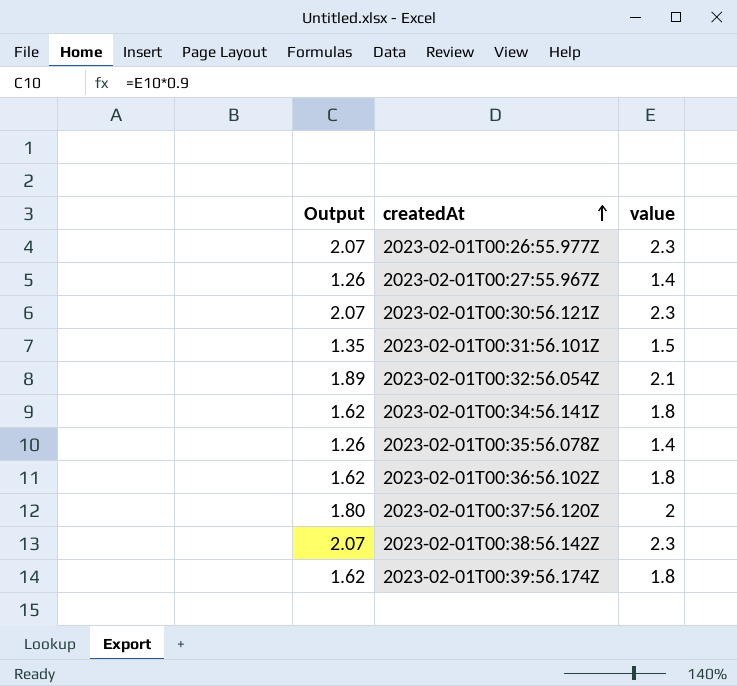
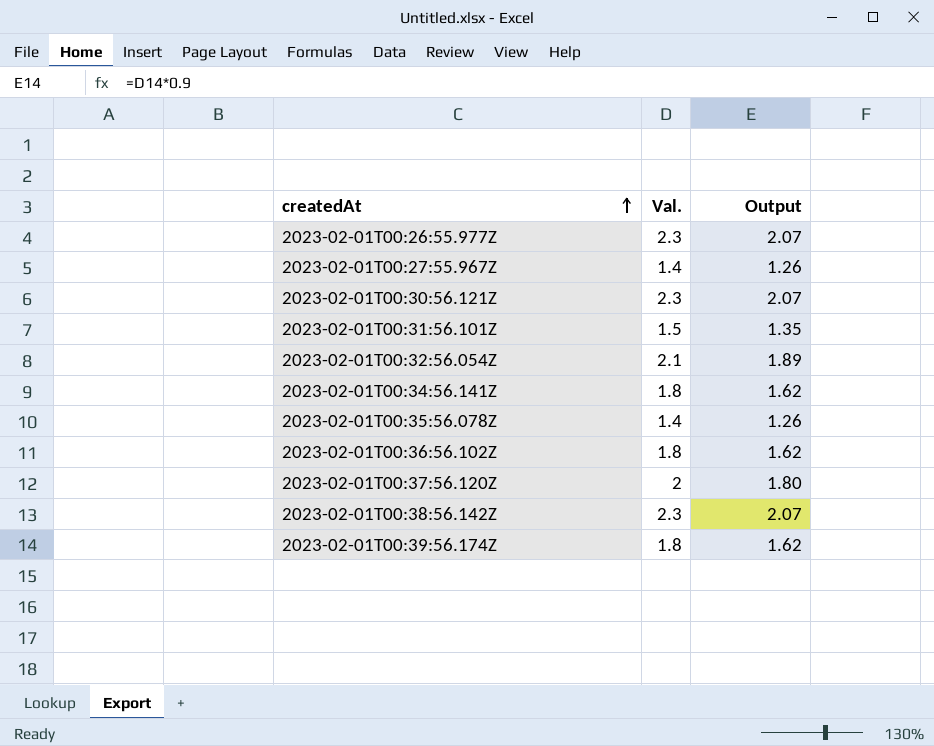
column name: value -> Val.
column Output | position: 1 -> 3

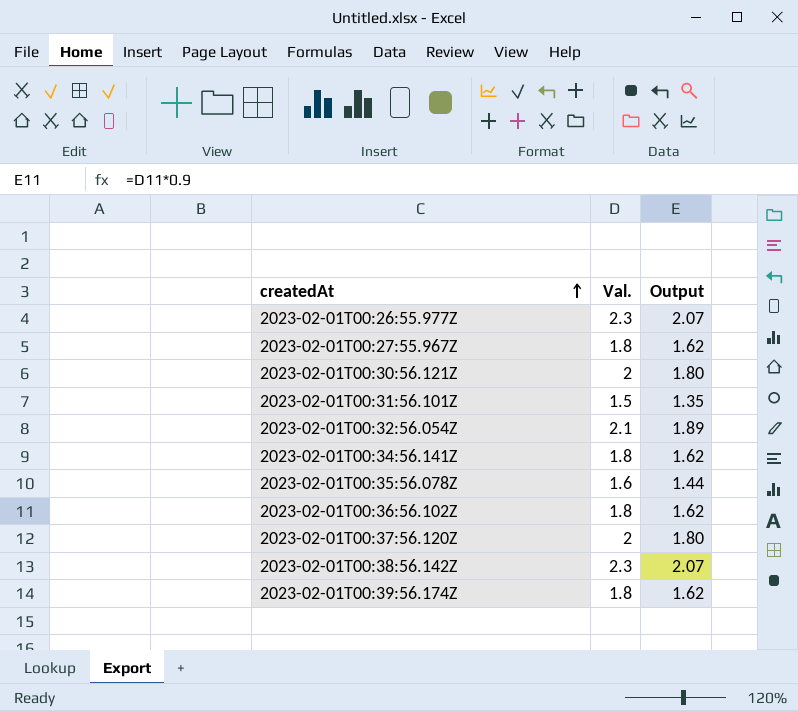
2023-02-01T00:27:55.967Z | Val.: 1.4 -> 1.8
2023-02-01T00:27:55.967Z | Output: 1.26 -> 1.62
2023-02-01T00:30:56.121Z | Val.: 2.3 -> 2
2023-02-01T00:30:56.121Z | Output: 2.07 -> 1.80
2023-02-01T00:35:56.078Z | Val.: 1.4 -> 1.6
2023-02-01T00:35:56.078Z | Output: 1.26 -> 1.44

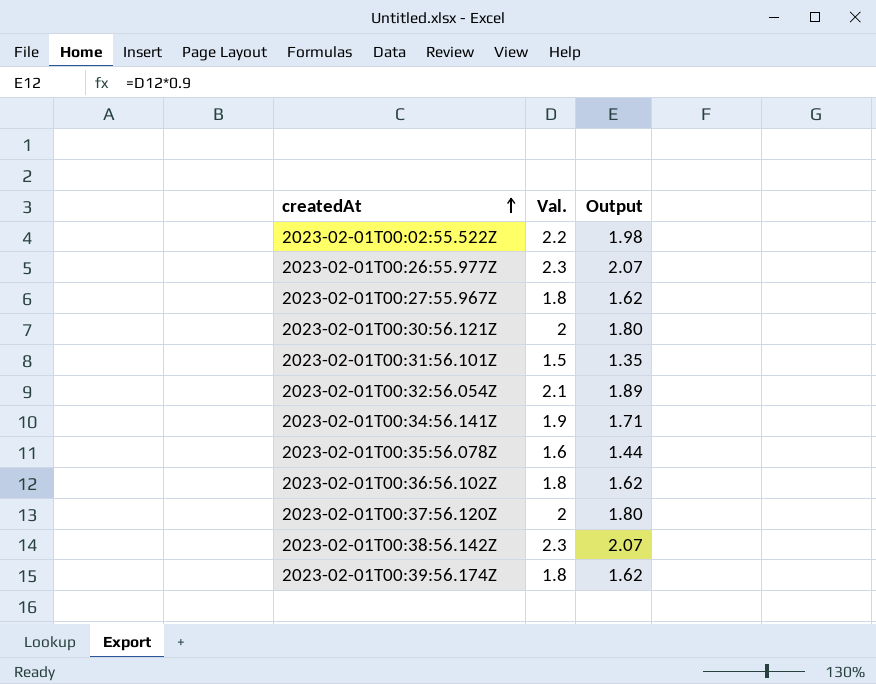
row 2023-02-01T00:02:55.522Z: none -> 2.2 | 1.98
2023-02-01T00:34:56.141Z | Val.: 1.8 -> 1.9
2023-02-01T00:34:56.141Z | Output: 1.62 -> 1.71

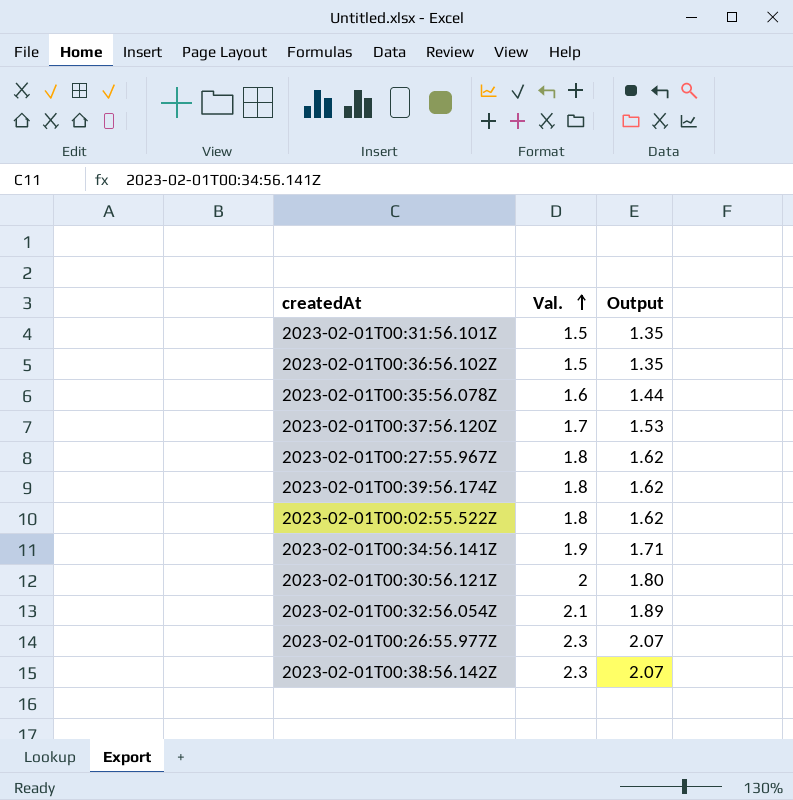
row order: createdAt ascending -> Val. ascending
2023-02-01T00:36:56.102Z | Val.: 1.8 -> 1.5
2023-02-01T00:36:56.102Z | Output: 1.62 -> 1.35
2023-02-01T00:37:56.120Z | Val.: 2 -> 1.7
2023-02-01T00:37:56.120Z | Output: 1.80 -> 1.53
2023-02-01T00:02:55.522Z | Val.: 2.2 -> 1.8
2023-02-01T00:02:55.522Z | Output: 1.98 -> 1.62

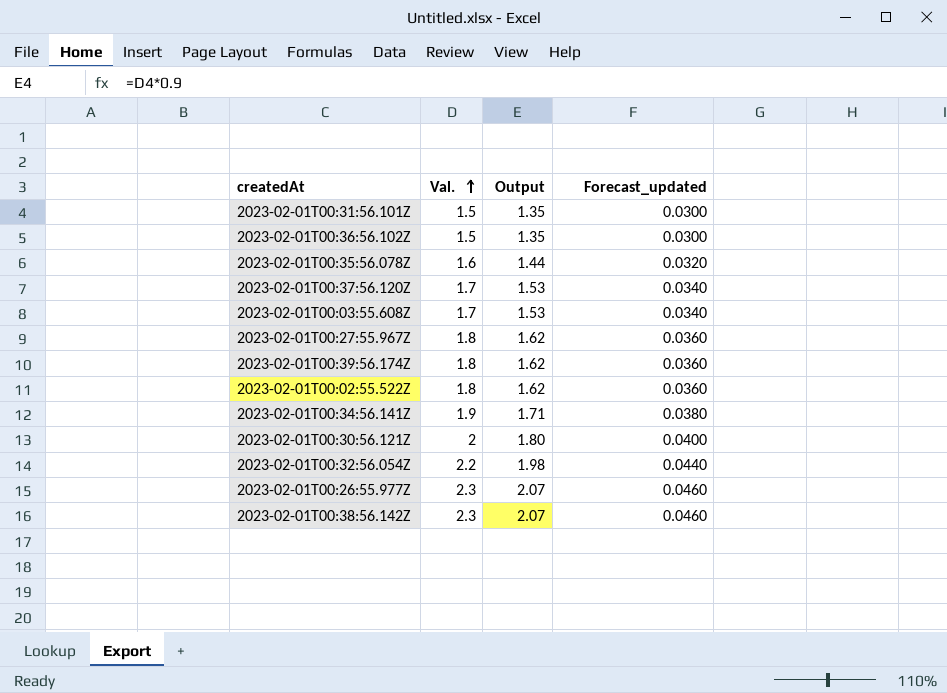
column Forecast_updated | formula: none -> [Val.] * 0.02
row 2023-02-01T00:03:55.608Z: none -> 1.7 | 1.53 | 0.0340
2023-02-01T00:32:56.054Z | Val.: 2.1 -> 2.2
2023-02-01T00:32:56.054Z | Output: 1.89 -> 1.98

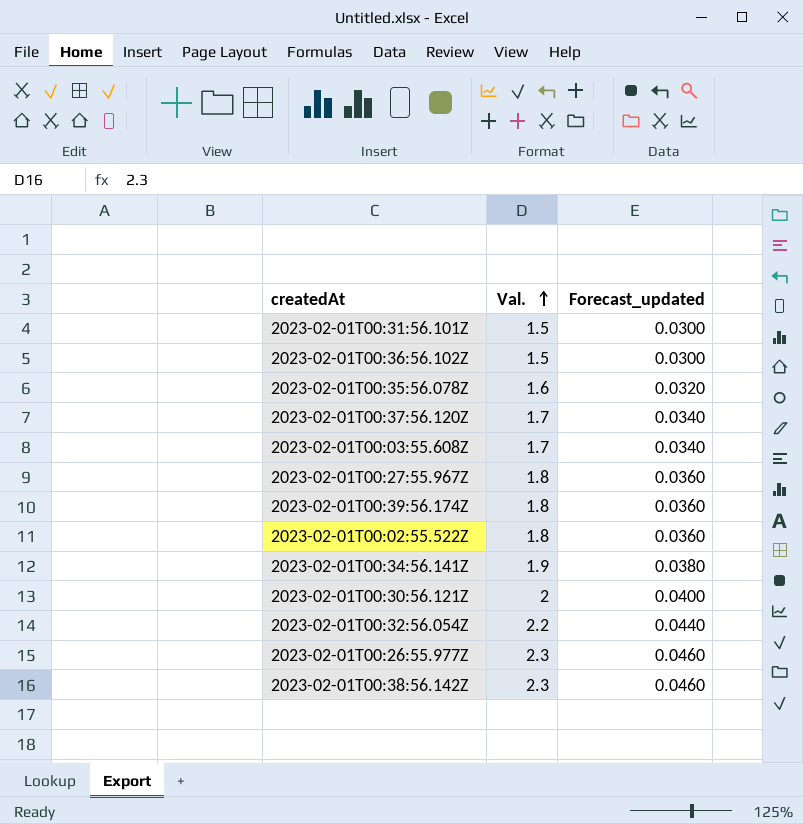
column Output | formula: [Val.] * 0.9 -> none

